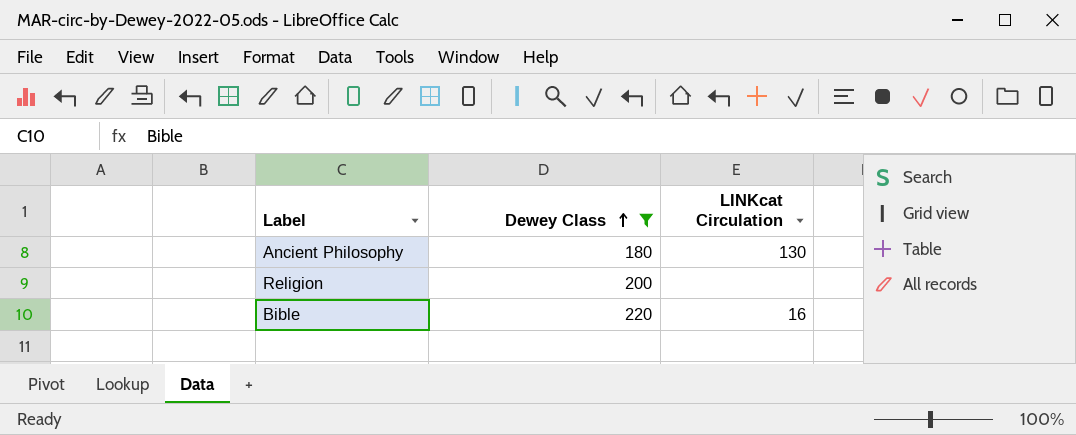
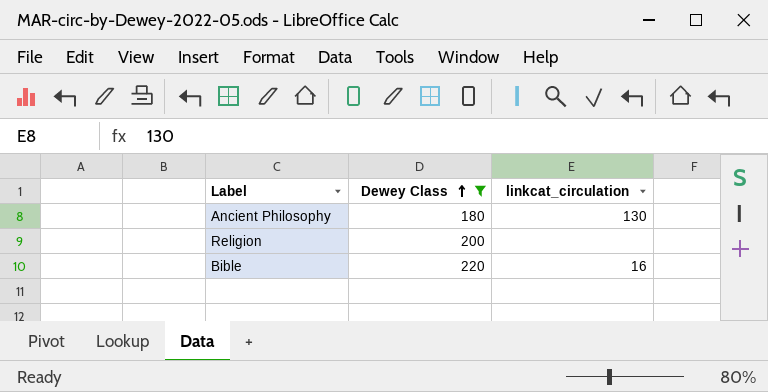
column name: LINKcat Circulation -> linkcat_circulation

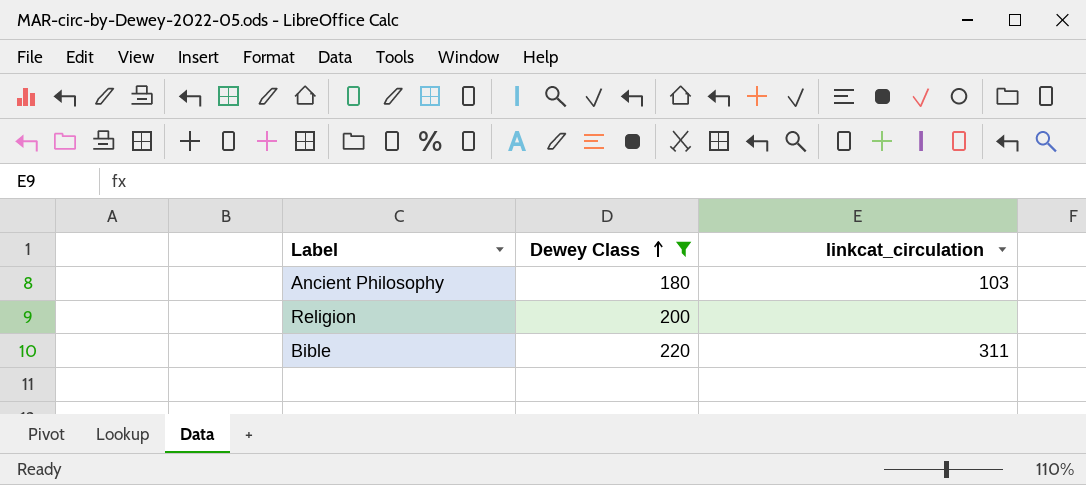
Ancient Philosophy | linkcat_circulation: 130 -> 103
Bible | linkcat_circulation: 16 -> 311

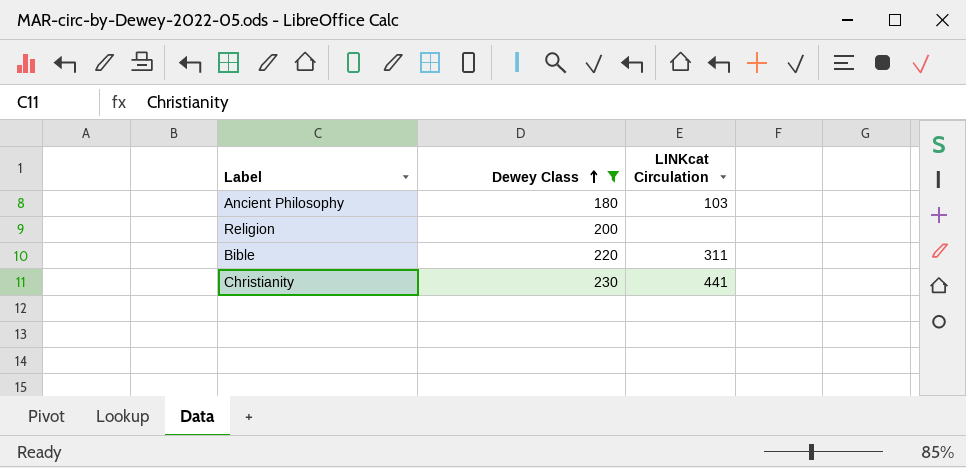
column name: linkcat_circulation -> LINKcat Circulation
row Christianity: none -> 230 | 441

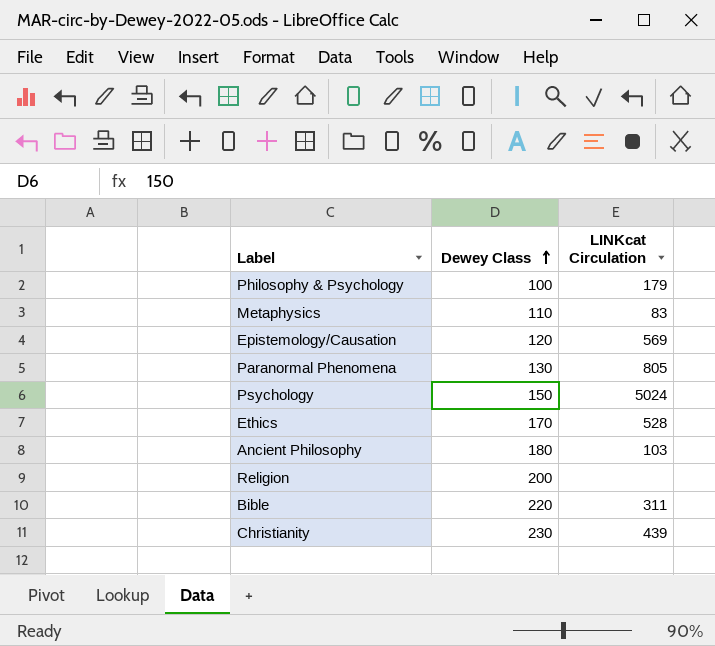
filter: Dewey Class >= 180 -> none
Christianity | LINKcat Circulation: 441 -> 439

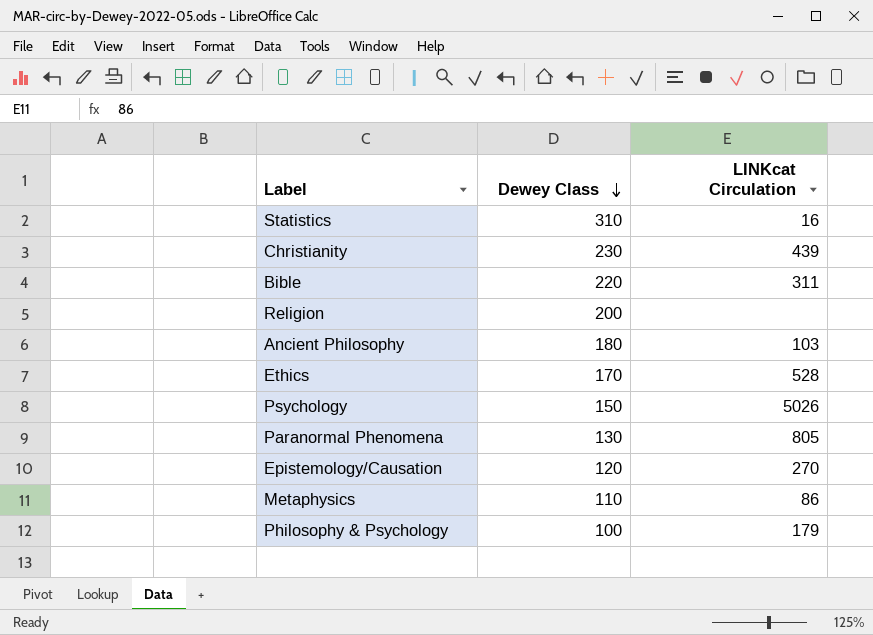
row order: Dewey Class ascending -> Dewey Class descending
row Statistics: none -> 310 | 16
Psychology | LINKcat Circulation: 5024 -> 5026
Epistemology/Causation | LINKcat Circulation: 569 -> 270
Metaphysics | LINKcat Circulation: 83 -> 86

